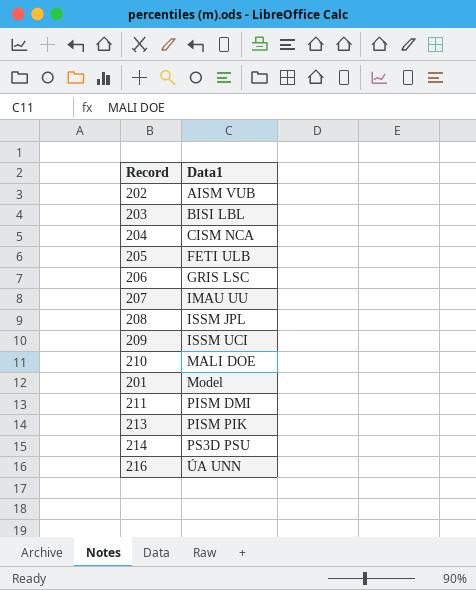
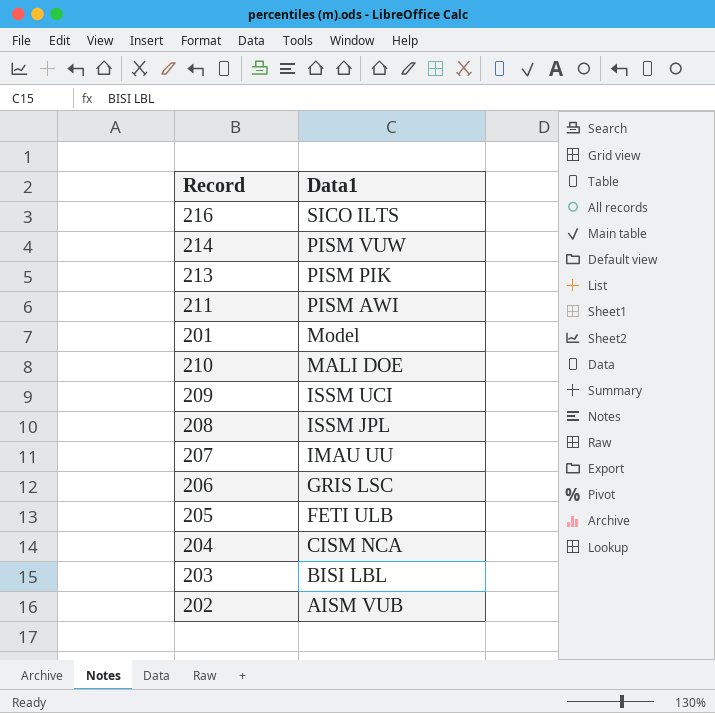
row order: Data1 ascending -> Data1 descending
216 | Data1: ÚA UNN -> SICO ILTS
214 | Data1: PS3D PSU -> PISM VUW
211 | Data1: PISM DMI -> PISM AWI

